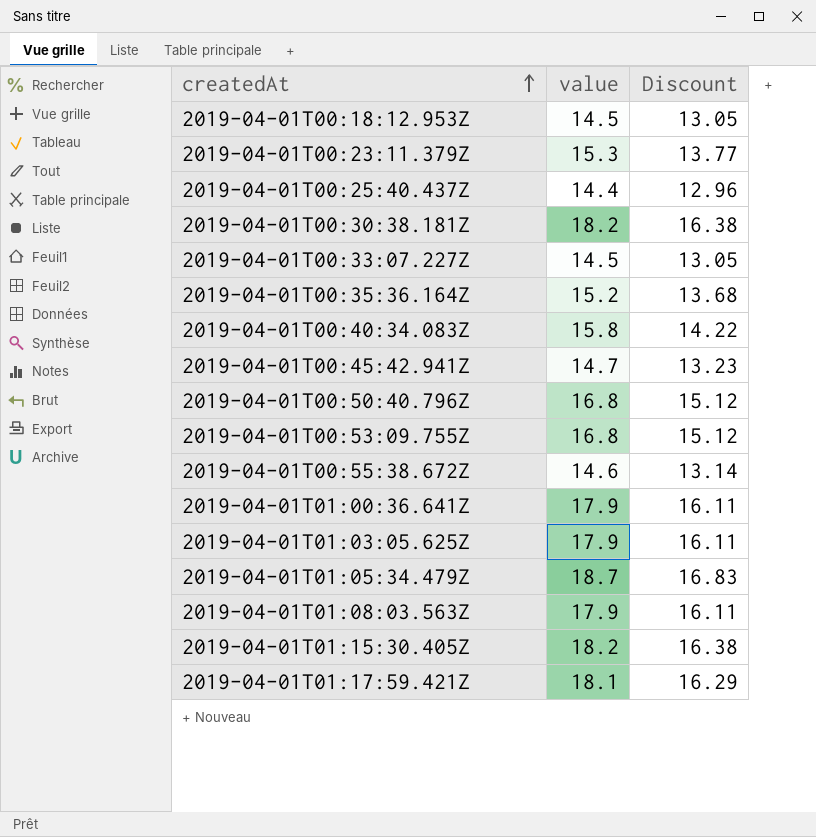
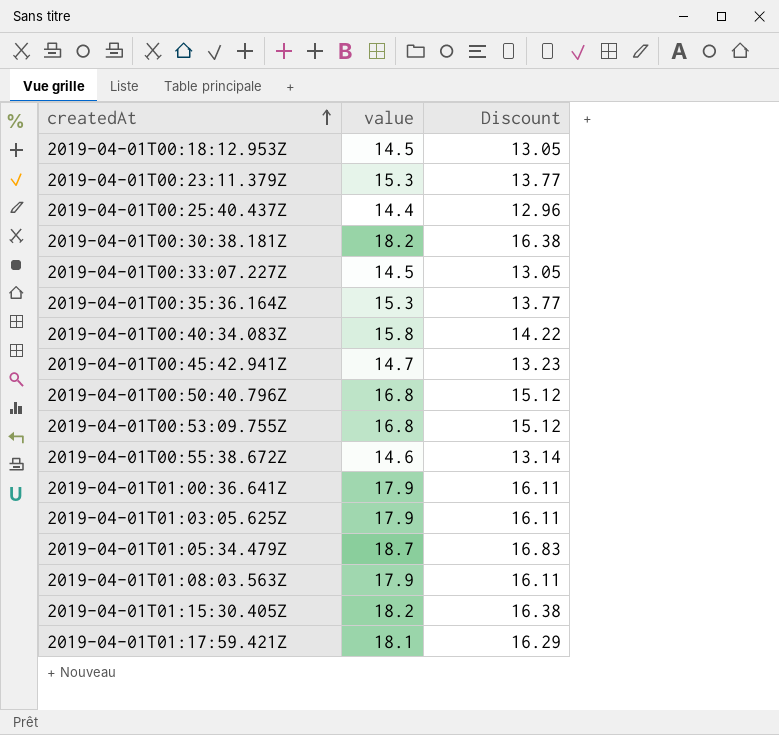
2019-04-01T00:35:36.164Z | value: 15.2 -> 15.3
2019-04-01T00:35:36.164Z | Discount: 13.68 -> 13.77

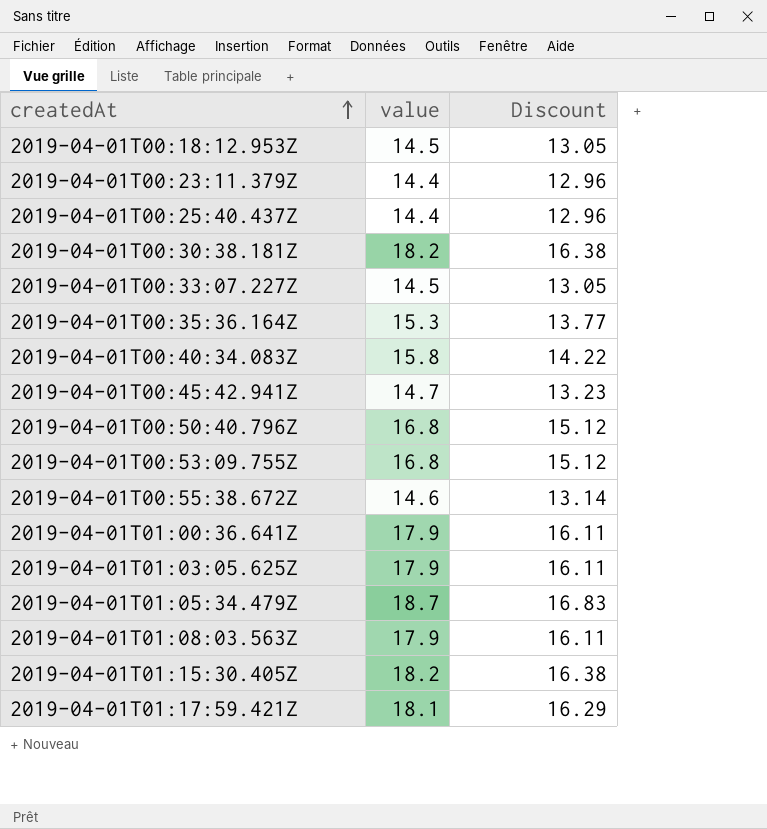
2019-04-01T00:23:11.379Z | value: 15.3 -> 14.4
2019-04-01T00:23:11.379Z | Discount: 13.77 -> 12.96

